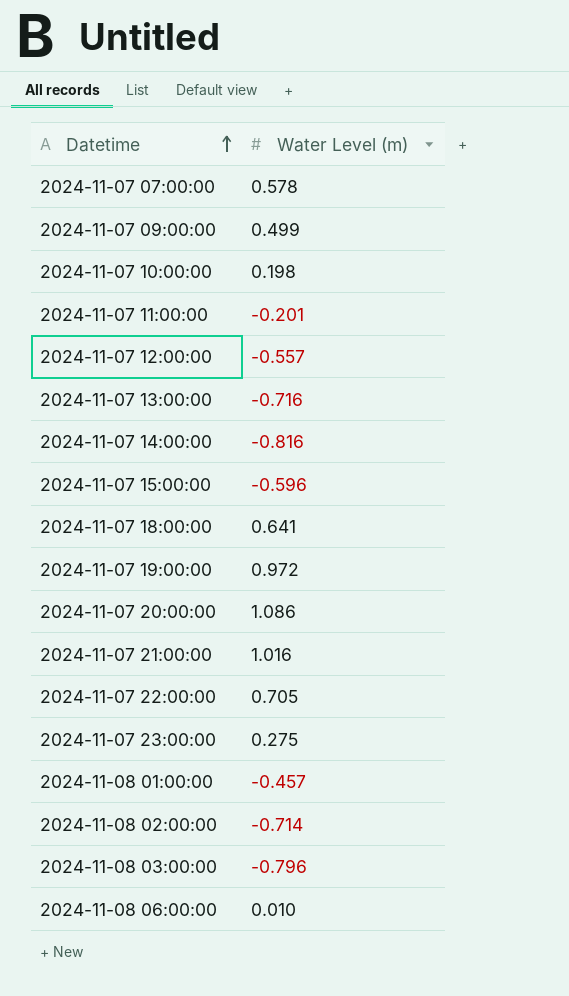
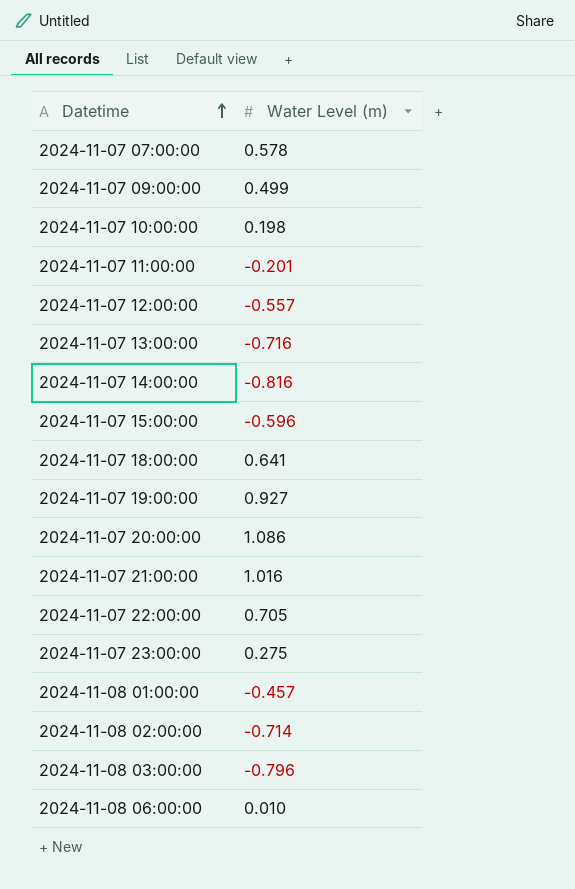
2024-11-07 19:00:00 | Water Level (m): 0.972 -> 0.927

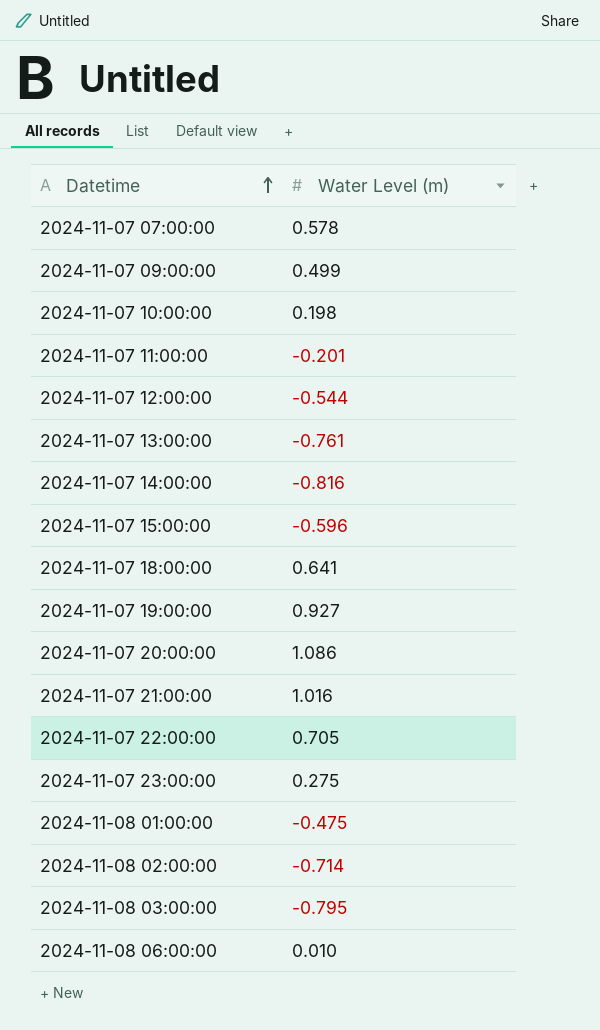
2024-11-07 12:00:00 | Water Level (m): -0.557 -> -0.544
2024-11-07 13:00:00 | Water Level (m): -0.716 -> -0.761
2024-11-08 01:00:00 | Water Level (m): -0.457 -> -0.475
2024-11-08 03:00:00 | Water Level (m): -0.796 -> -0.795

